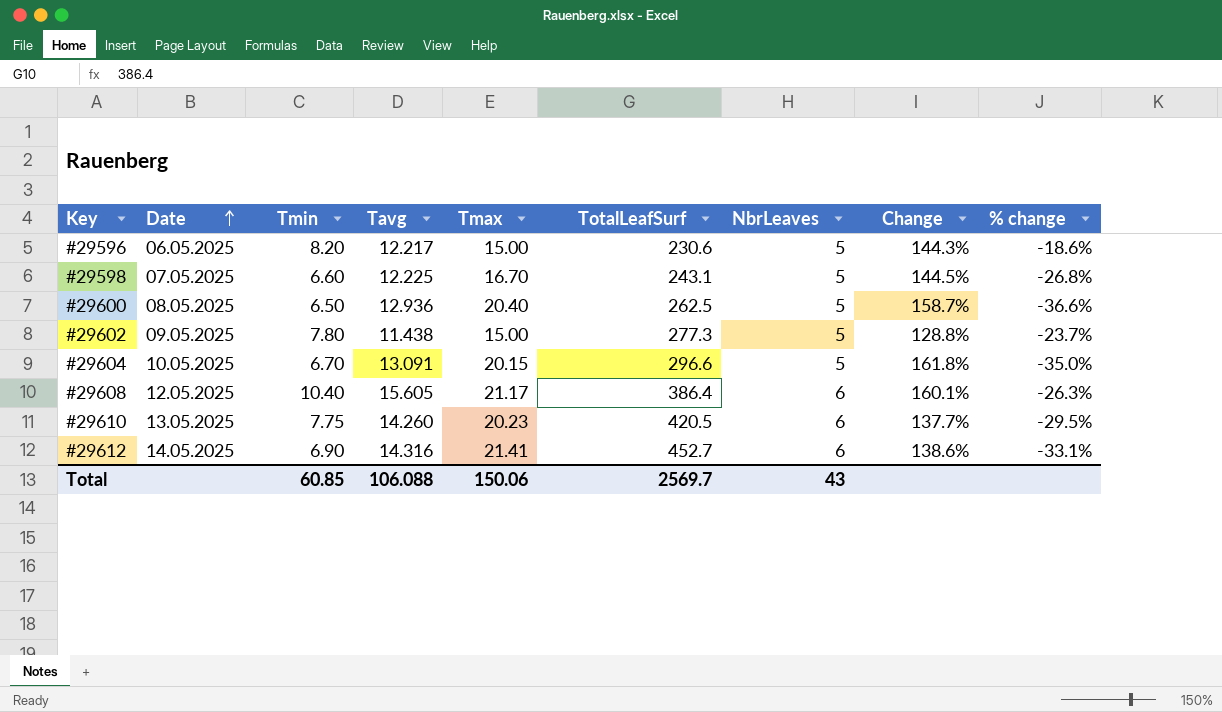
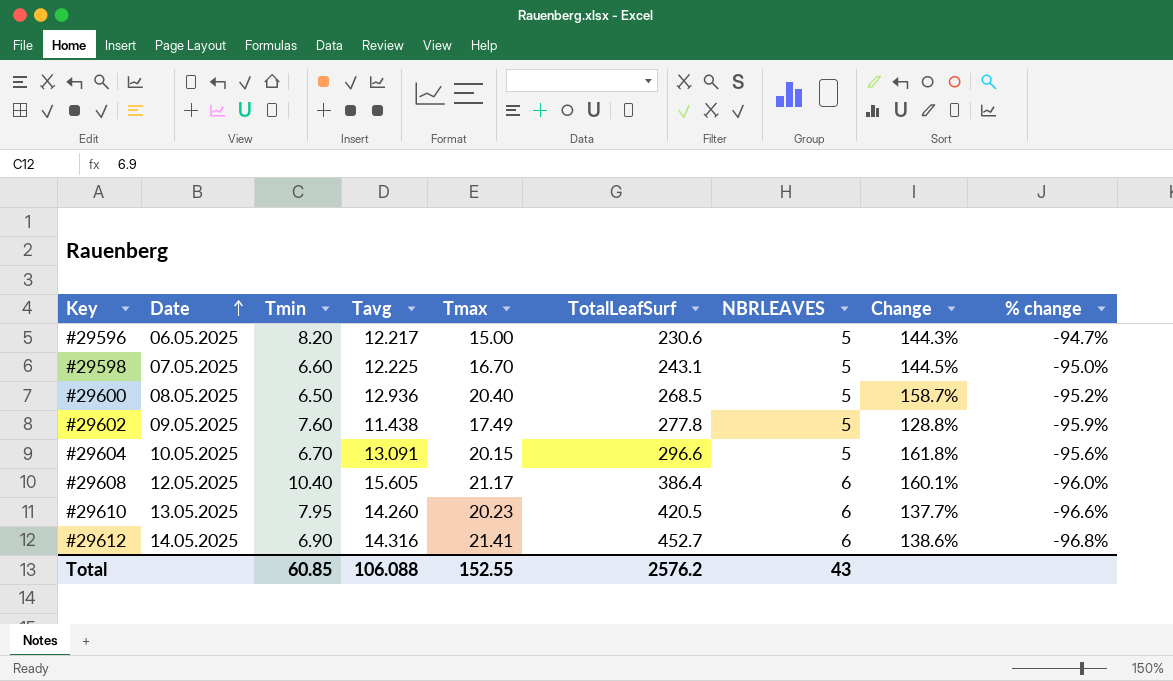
column name: NbrLeaves -> NBRLEAVES
column % change | formula: ([Tavg] - [Tmax]) / [Tmax] -> ([Tavg] - [TotalLeafSurf]) / [TotalLeafSurf]
#29600 | TotalLeafSurf: 262.5 -> 268.5
#29602 | Tmin: 7.80 -> 7.60
#29602 | Tmax: 15.00 -> 17.49
#29602 | TotalLeafSurf: 277.3 -> 277.8
#29610 | Tmin: 7.75 -> 7.95
Total | Tmax: 150.06 -> 152.55
Total | TotalLeafSurf: 2569.7 -> 2576.2

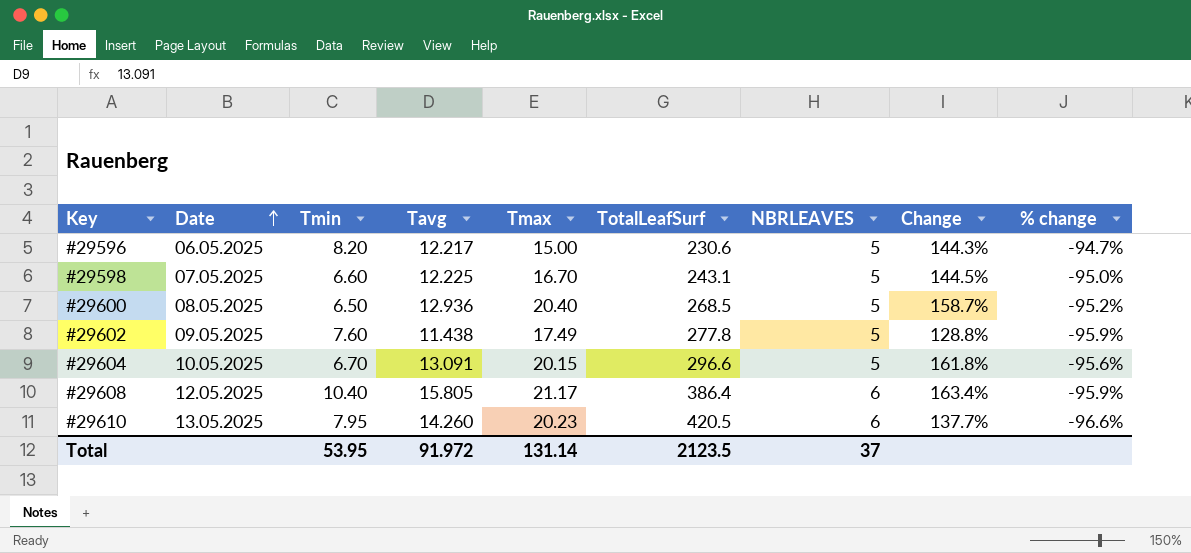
row #29612: 14.05.2025 | 6.90 | 14.316 | 21.41 | 452.7 | 6 | 138.6% | -96.8% -> none
#29608 | Tavg: 15.605 -> 15.805
#29608 | Change: 160.1% -> 163.4%
#29608 | % change: -96.0% -> -95.9%
Total | Tmin: 60.85 -> 53.95
Total | Tavg: 106.088 -> 91.972
Total | Tmax: 152.55 -> 131.14
Total | TotalLeafSurf: 2576.2 -> 2123.5
Total | NBRLEAVES: 43 -> 37

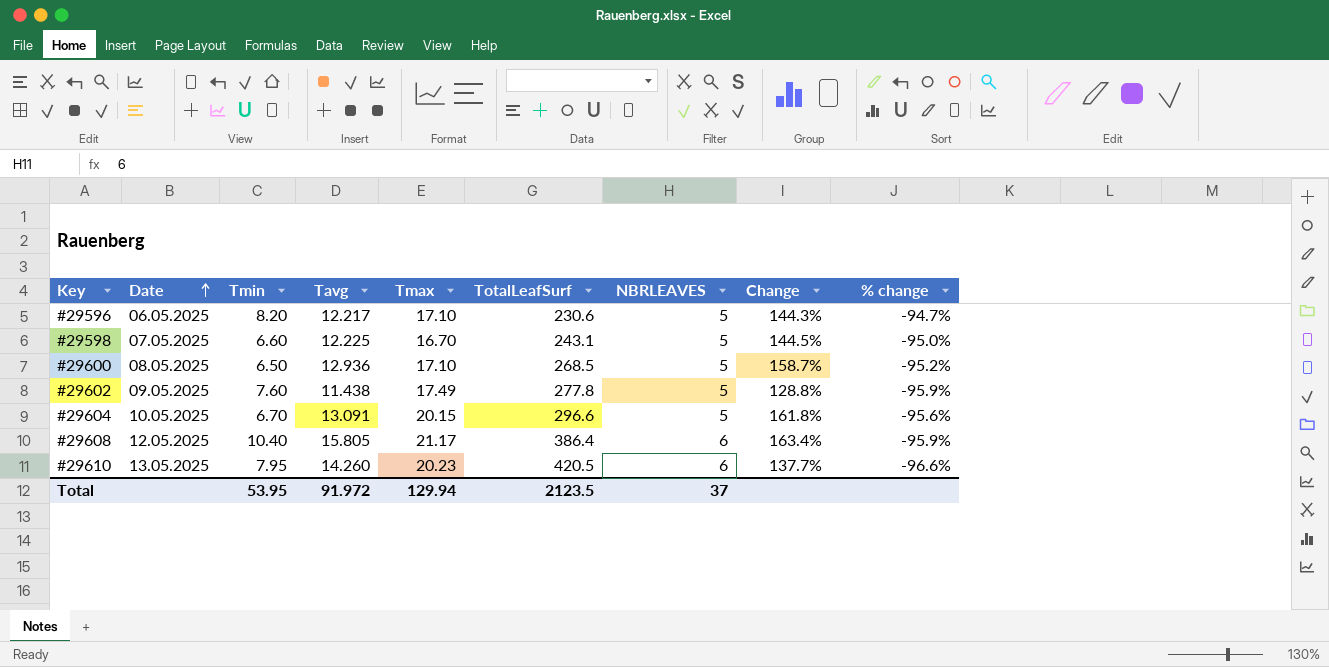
#29596 | Tmax: 15.00 -> 17.10
#29600 | Tmax: 20.40 -> 17.10
Total | Tmax: 131.14 -> 129.94

